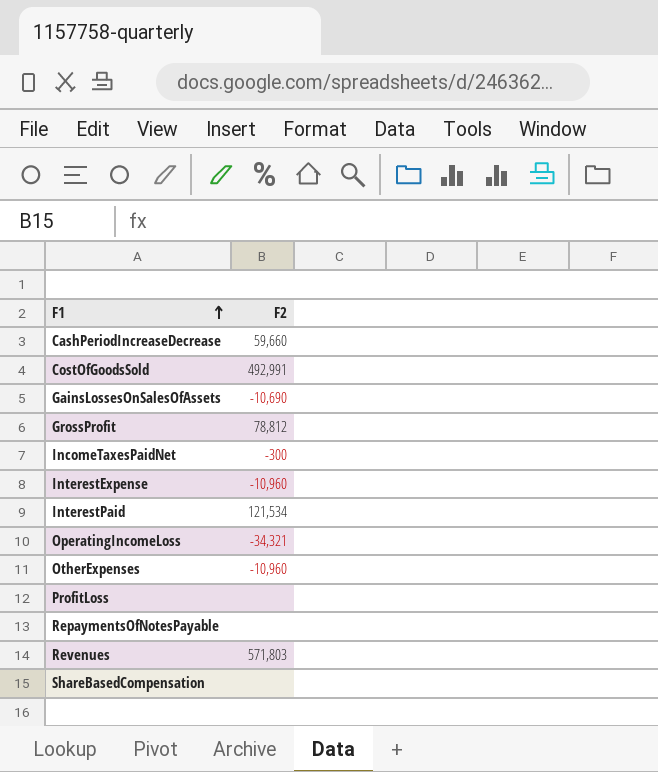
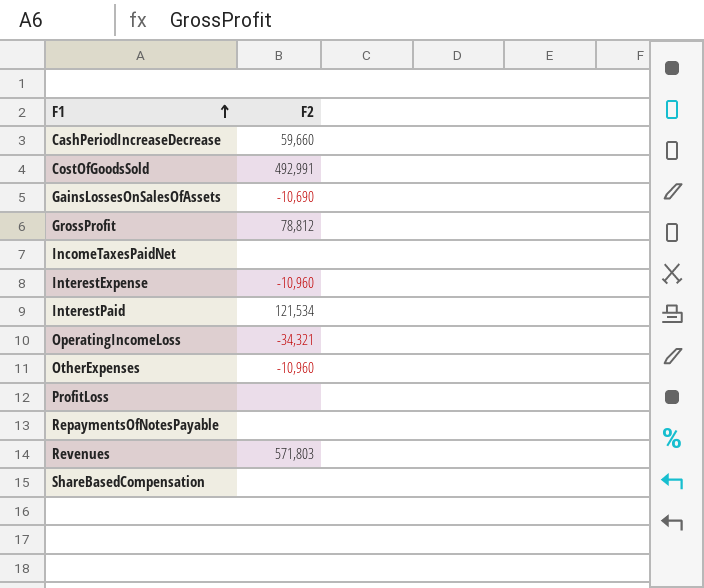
IncomeTaxesPaidNet | F2: -300 -> none

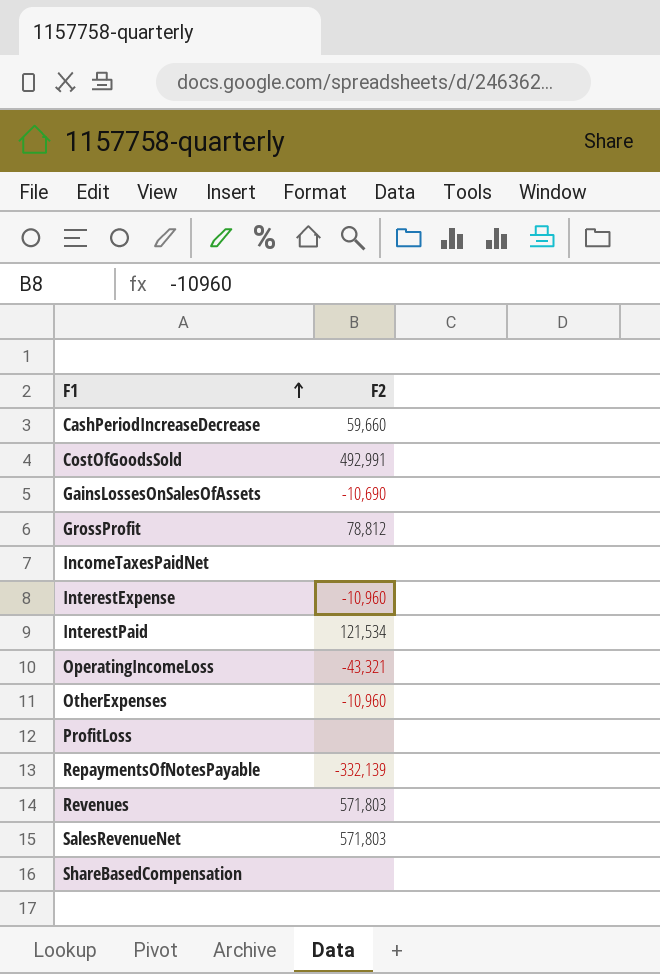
OperatingIncomeLoss | F2: -34,321 -> -43,321
RepaymentsOfNotesPayable | F2: none -> -332,139
row SalesRevenueNet: none -> 571,803

